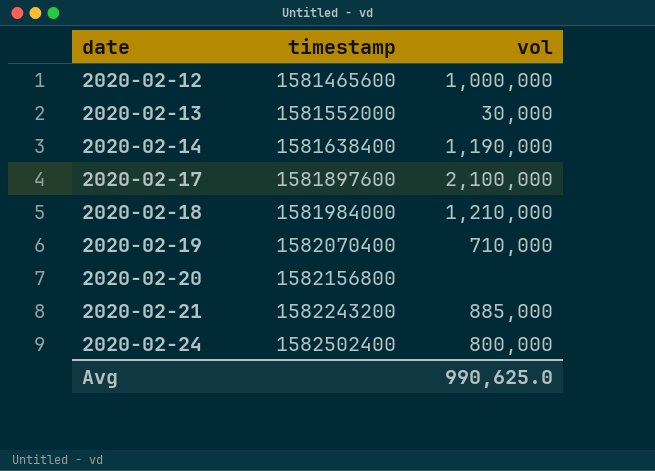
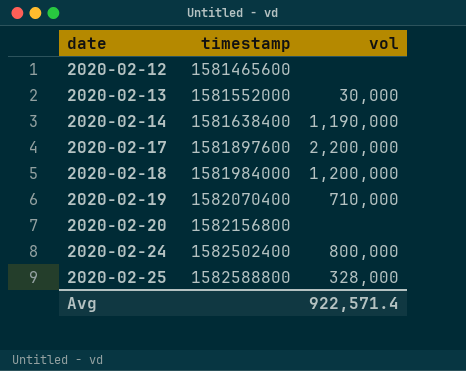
row 2020-02-21: 1582243200 | 885,000 -> none
2020-02-12 | vol: 1,000,000 -> none
2020-02-17 | vol: 2,100,000 -> 2,200,000
2020-02-18 | vol: 1,210,000 -> 1,200,000
row 2020-02-25: none -> 1582588800 | 328,000
Avg | vol: 990,625.0 -> 922,571.4

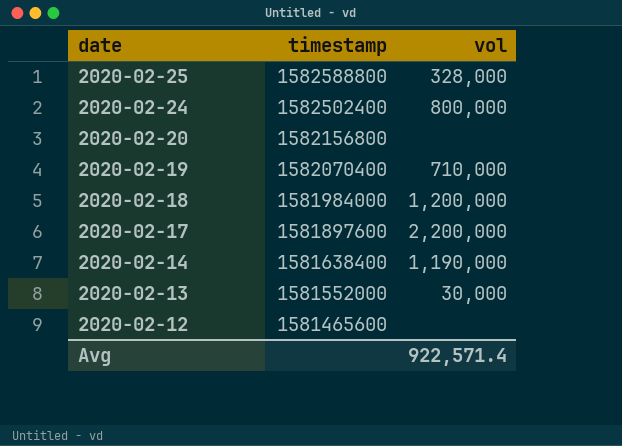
row order: date ascending -> date descending

